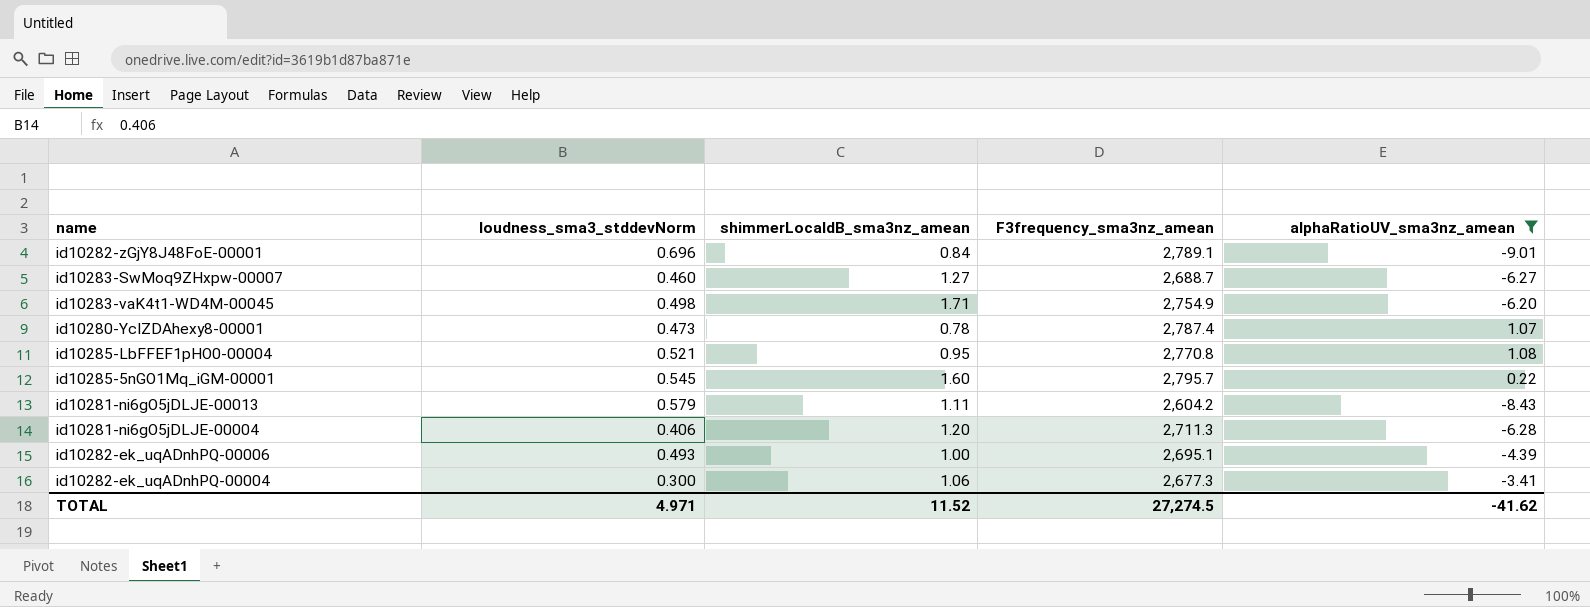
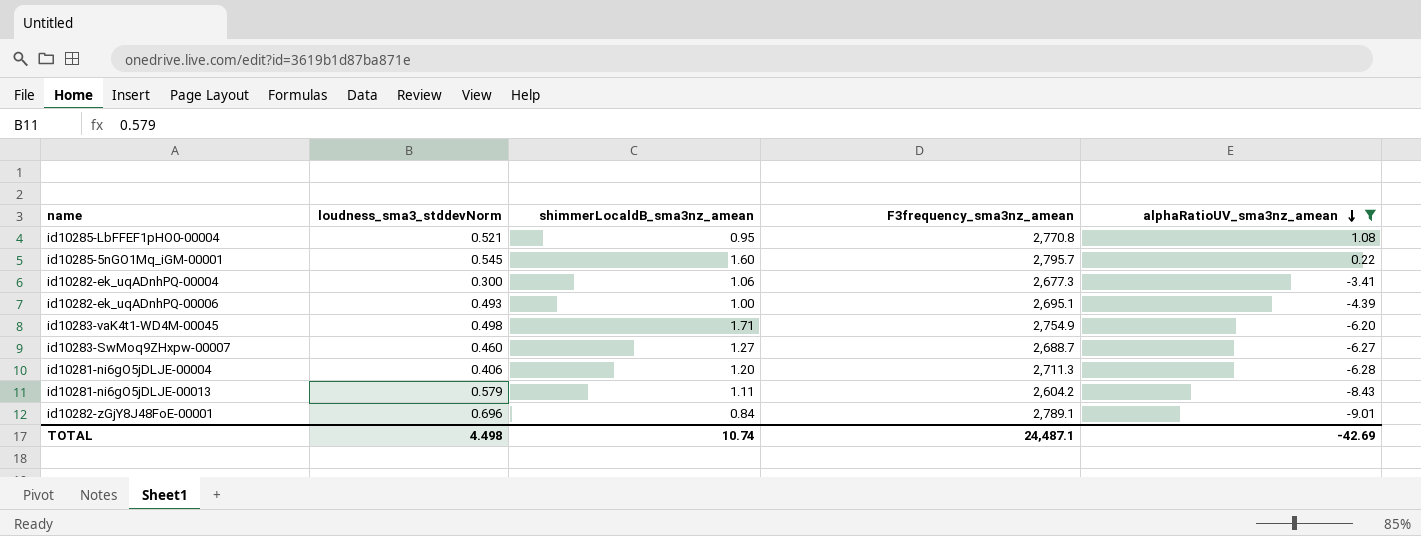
row order: none -> alphaRatioUV_sma3nz_amean descending
row id10280-YcIZDAhexy8-00001: 0.473 | 0.78 | 2,787.4 | 1.07 -> none
TOTAL | loudness_sma3_stddevNorm: 4.971 -> 4.498
TOTAL | shimmerLocaldB_sma3nz_amean: 11.52 -> 10.74
TOTAL | F3frequency_sma3nz_amean: 27,274.5 -> 24,487.1
TOTAL | alphaRatioUV_sma3nz_amean: -41.62 -> -42.69

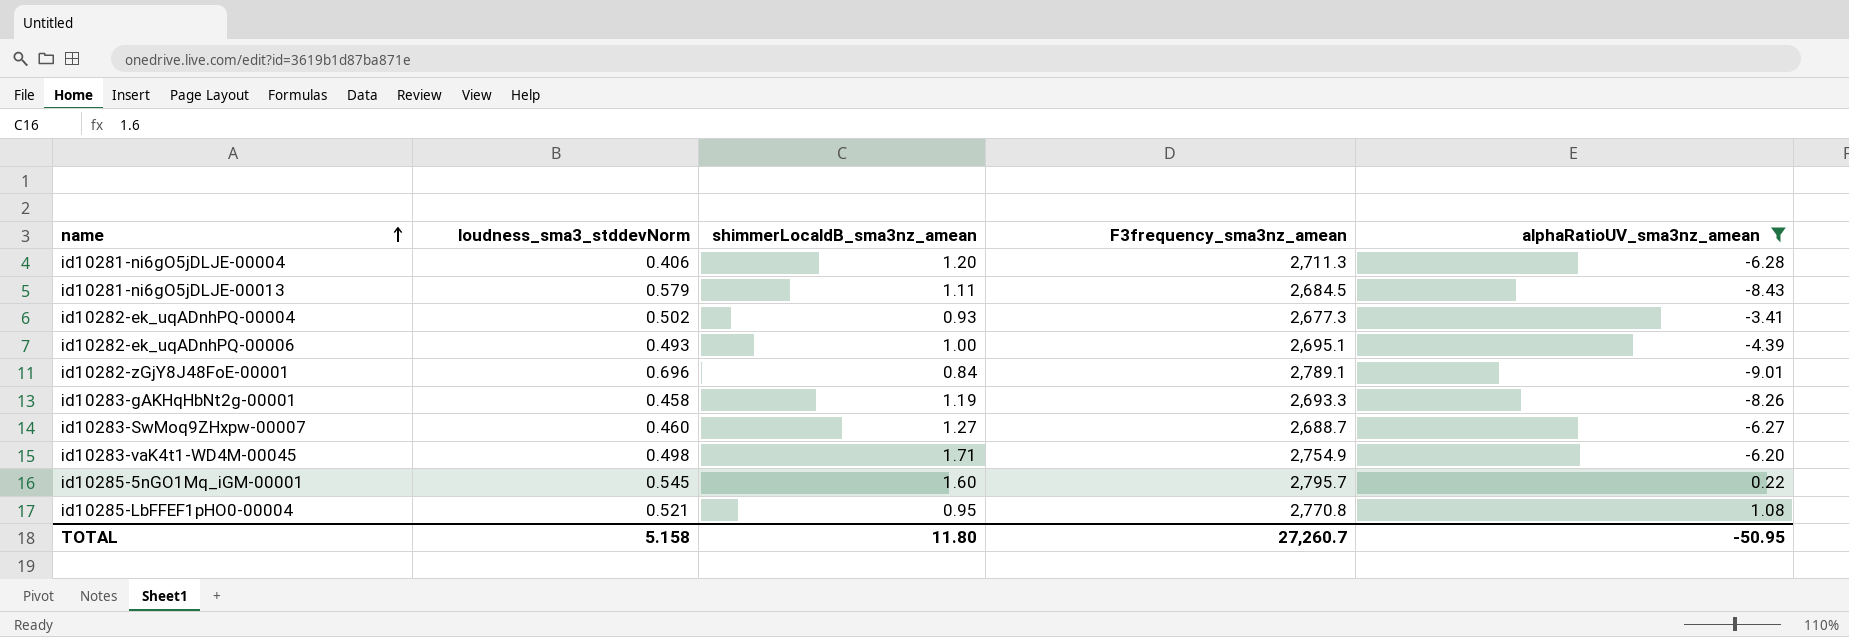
row order: alphaRatioUV_sma3nz_amean descending -> name ascending
id10281-ni6gO5jDLJE-00013 | F3frequency_sma3nz_amean: 2,604.2 -> 2,684.5
id10282-ek_uqADnhPQ-00004 | loudness_sma3_stddevNorm: 0.300 -> 0.502
id10282-ek_uqADnhPQ-00004 | shimmerLocaldB_sma3nz_amean: 1.06 -> 0.93
row id10283-gAKHqHbNt2g-00001: none -> 0.458 | 1.19 | 2,693.3 | -8.26
TOTAL | loudness_sma3_stddevNorm: 4.498 -> 5.158
TOTAL | shimmerLocaldB_sma3nz_amean: 10.74 -> 11.80
TOTAL | F3frequency_sma3nz_amean: 24,487.1 -> 27,260.7
TOTAL | alphaRatioUV_sma3nz_amean: -42.69 -> -50.95

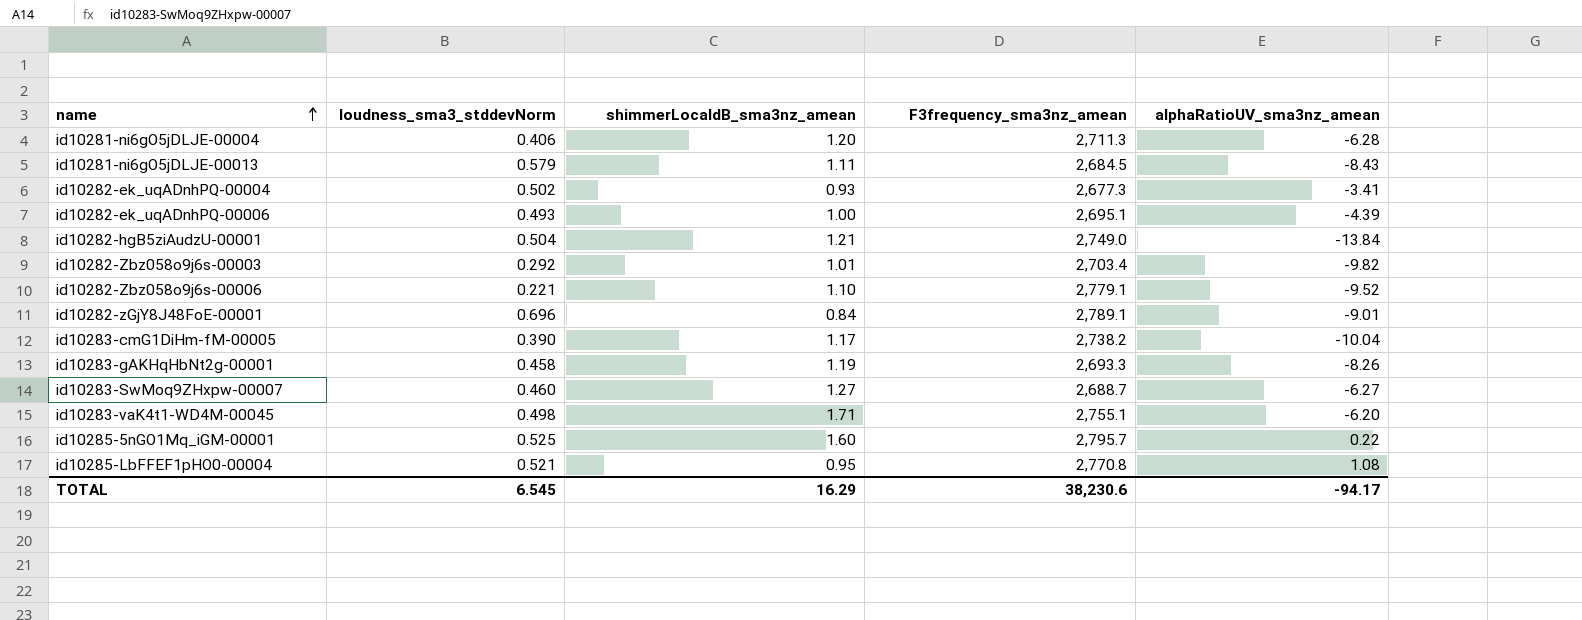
filter: alphaRatioUV_sma3nz_amean >= -9.01 -> none
id10283-vaK4t1-WD4M-00045 | F3frequency_sma3nz_amean: 2,754.9 -> 2,755.1
id10285-5nGO1Mq_iGM-00001 | loudness_sma3_stddevNorm: 0.545 -> 0.525
TOTAL | loudness_sma3_stddevNorm: 5.158 -> 6.545
TOTAL | shimmerLocaldB_sma3nz_amean: 11.80 -> 16.29
TOTAL | F3frequency_sma3nz_amean: 27,260.7 -> 38,230.6
TOTAL | alphaRatioUV_sma3nz_amean: -50.95 -> -94.17

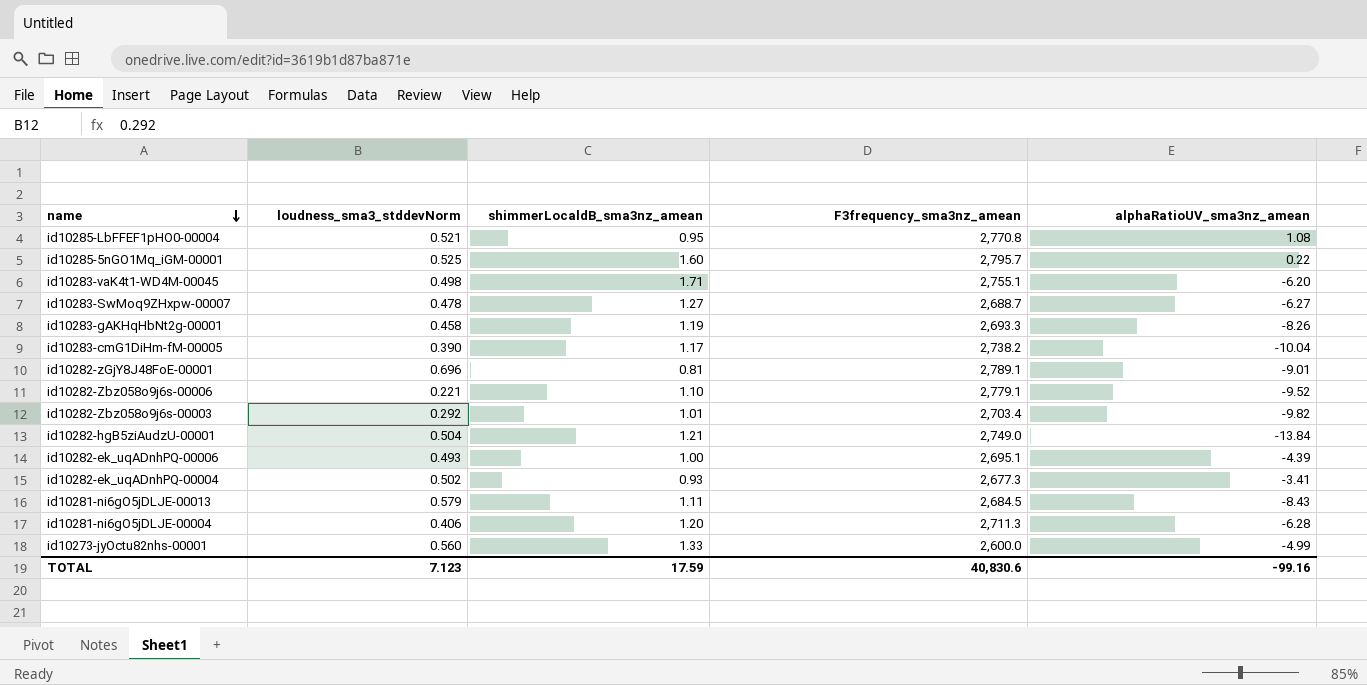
row order: name ascending -> name descending
id10283-SwMoq9ZHxpw-00007 | loudness_sma3_stddevNorm: 0.460 -> 0.478
id10282-zGjY8J48FoE-00001 | shimmerLocaldB_sma3nz_amean: 0.84 -> 0.81
row id10273-jyOctu82nhs-00001: none -> 0.560 | 1.33 | 2,600.0 | -4.99
TOTAL | loudness_sma3_stddevNorm: 6.545 -> 7.123
TOTAL | shimmerLocaldB_sma3nz_amean: 16.29 -> 17.59
TOTAL | F3frequency_sma3nz_amean: 38,230.6 -> 40,830.6
TOTAL | alphaRatioUV_sma3nz_amean: -94.17 -> -99.16

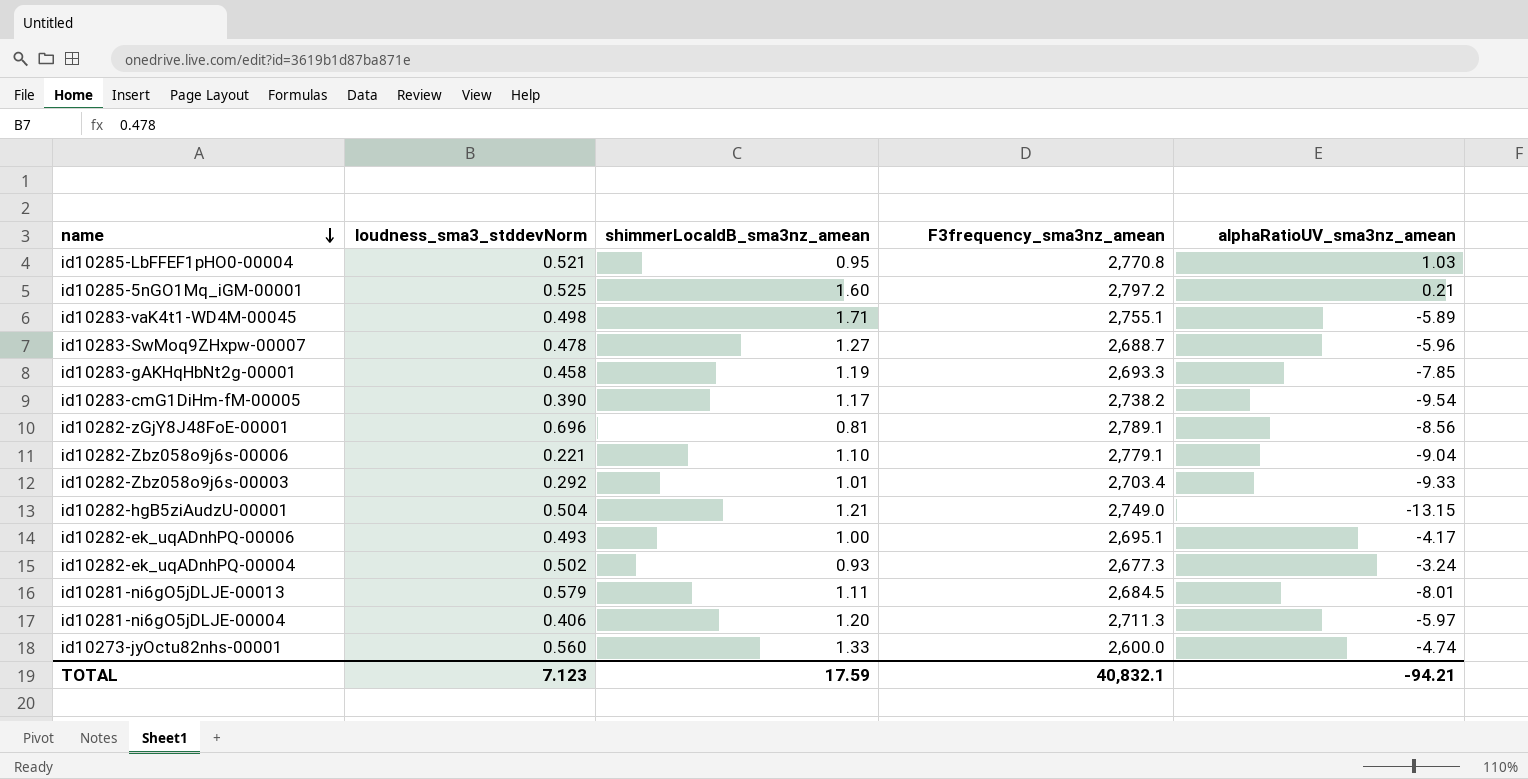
id10285-LbFFEF1pHO0-00004 | alphaRatioUV_sma3nz_amean: 1.08 -> 1.03
id10285-5nGO1Mq_iGM-00001 | F3frequency_sma3nz_amean: 2,795.7 -> 2,797.2
id10285-5nGO1Mq_iGM-00001 | alphaRatioUV_sma3nz_amean: 0.22 -> 0.21
id10283-vaK4t1-WD4M-00045 | alphaRatioUV_sma3nz_amean: -6.20 -> -5.89
id10283-SwMoq9ZHxpw-00007 | alphaRatioUV_sma3nz_amean: -6.27 -> -5.96
id10283-gAKHqHbNt2g-00001 | alphaRatioUV_sma3nz_amean: -8.26 -> -7.85
id10283-cmG1DiHm-fM-00005 | alphaRatioUV_sma3nz_amean: -10.04 -> -9.54
id10282-zGjY8J48FoE-00001 | alphaRatioUV_sma3nz_amean: -9.01 -> -8.56
id10282-Zbz058o9j6s-00006 | alphaRatioUV_sma3nz_amean: -9.52 -> -9.04
id10282-Zbz058o9j6s-00003 | alphaRatioUV_sma3nz_amean: -9.82 -> -9.33
id10282-hgB5ziAudzU-00001 | alphaRatioUV_sma3nz_amean: -13.84 -> -13.15
id10282-ek_uqADnhPQ-00006 | alphaRatioUV_sma3nz_amean: -4.39 -> -4.17
id10282-ek_uqADnhPQ-00004 | alphaRatioUV_sma3nz_amean: -3.41 -> -3.24
id10281-ni6gO5jDLJE-00013 | alphaRatioUV_sma3nz_amean: -8.43 -> -8.01
id10281-ni6gO5jDLJE-00004 | alphaRatioUV_sma3nz_amean: -6.28 -> -5.97
id10273-jyOctu82nhs-00001 | alphaRatioUV_sma3nz_amean: -4.99 -> -4.74
TOTAL | F3frequency_sma3nz_amean: 40,830.6 -> 40,832.1
TOTAL | alphaRatioUV_sma3nz_amean: -99.16 -> -94.21

